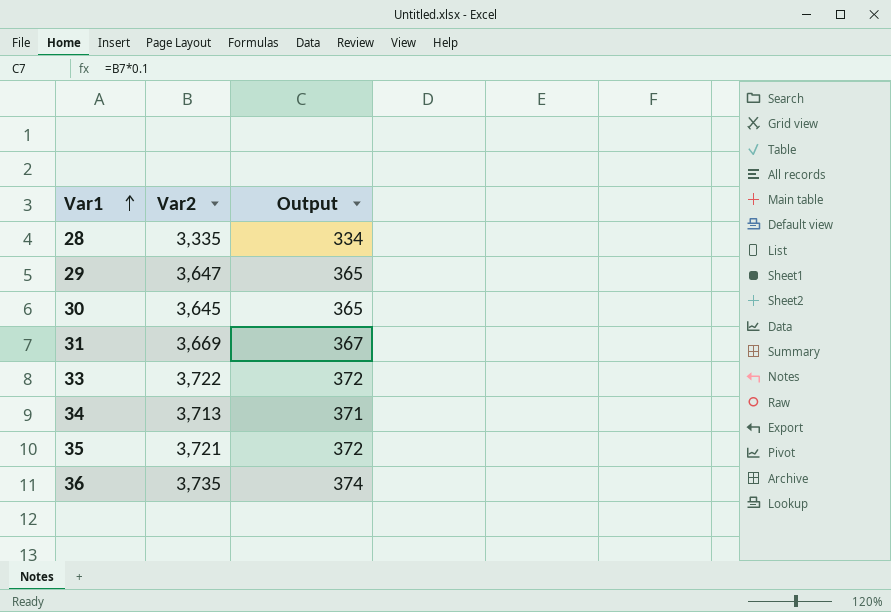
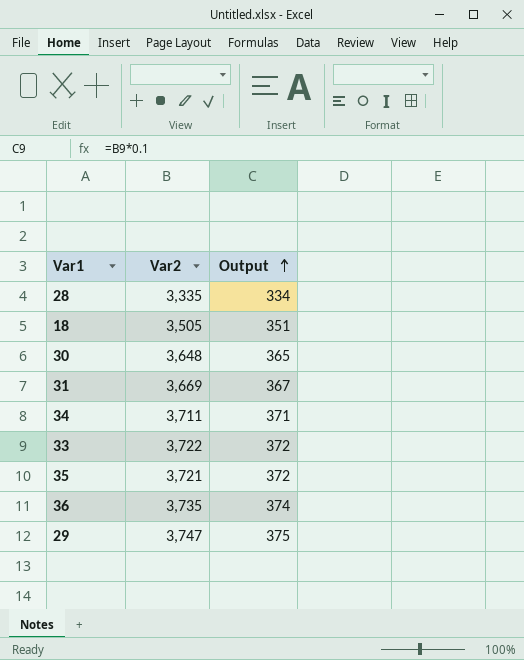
row order: Var1 ascending -> Output ascending
row 18: none -> 3,505 | 351
30 | Var2: 3,645 -> 3,648
34 | Var2: 3,713 -> 3,711
29 | Var2: 3,647 -> 3,747
29 | Output: 365 -> 375

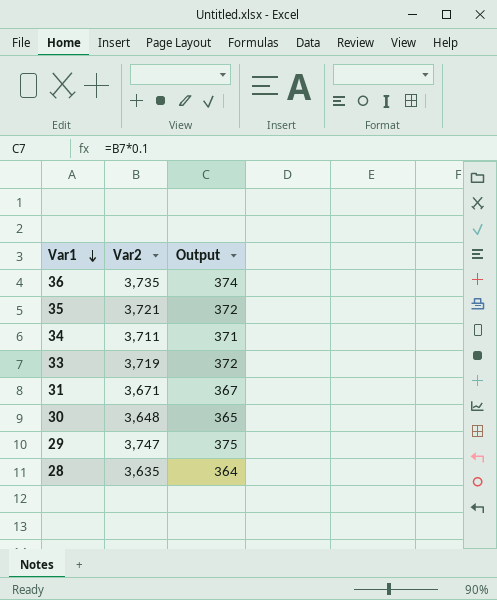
row order: Output ascending -> Var1 descending
row 18: 3,505 | 351 -> none
33 | Var2: 3,722 -> 3,719
31 | Var2: 3,669 -> 3,671
28 | Var2: 3,335 -> 3,635
28 | Output: 334 -> 364

